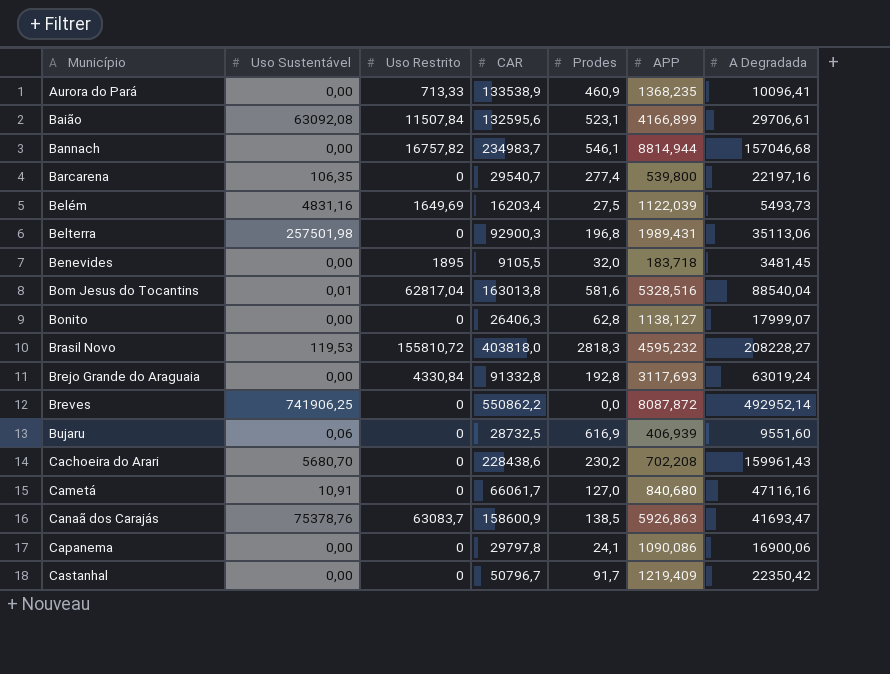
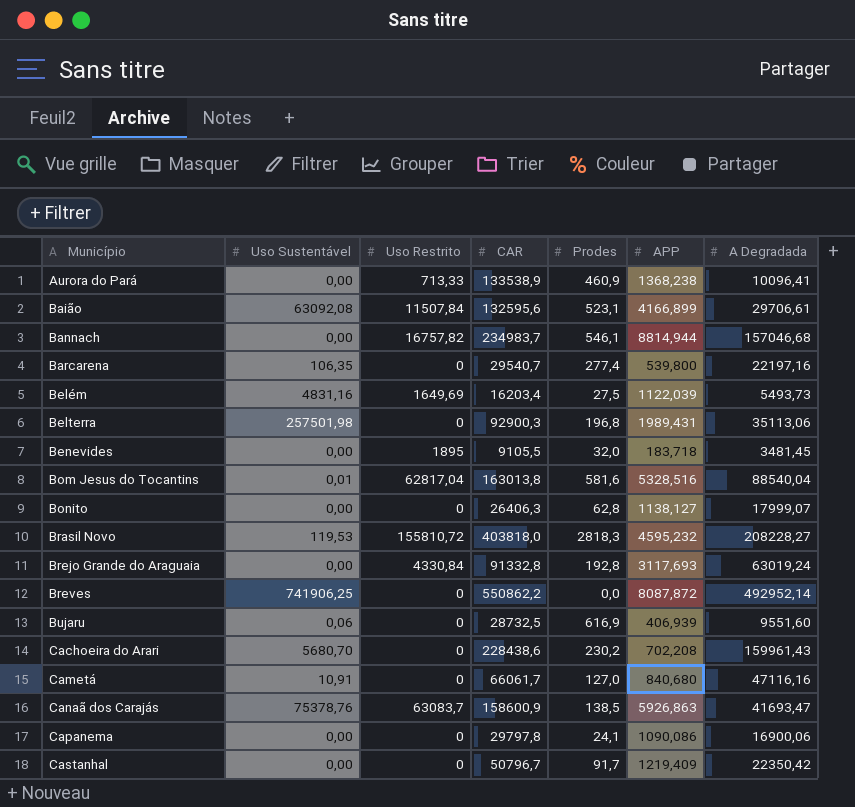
Aurora do Pará | APP: 1368,235 -> 1368,238

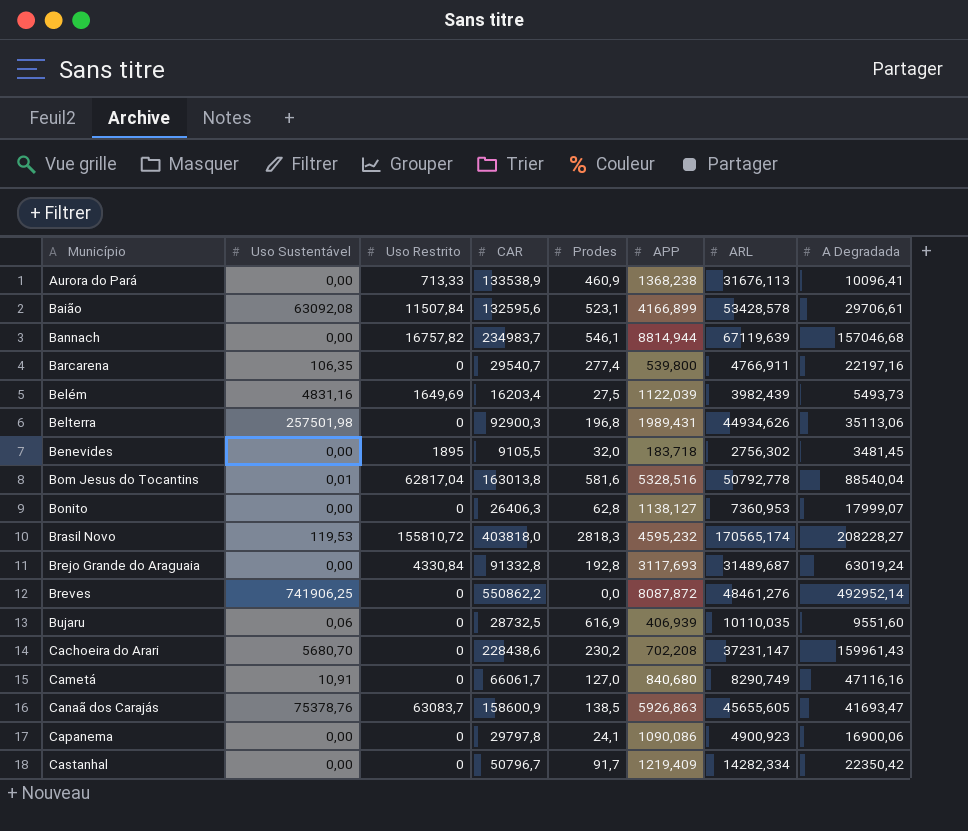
column ARL | position: none -> 7

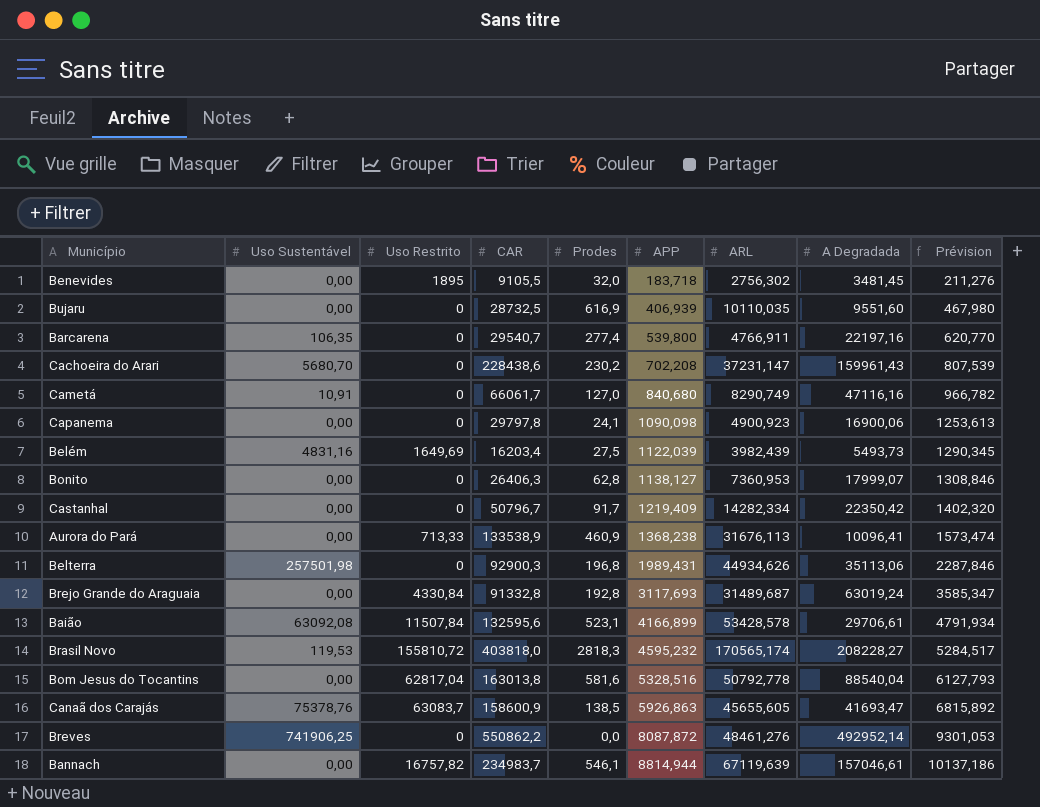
row order: Município ascending -> APP ascending
column Prévision | formula: none -> [APP] * 1,15
Bujaru | Uso Sustentável: 0,06 -> 0,00
Capanema | APP: 1090,086 -> 1090,098
Bom Jesus do Tocantins | Uso Sustentável: 0,01 -> 0,00
Bannach | A Degradada: 157046,68 -> 157046,61

